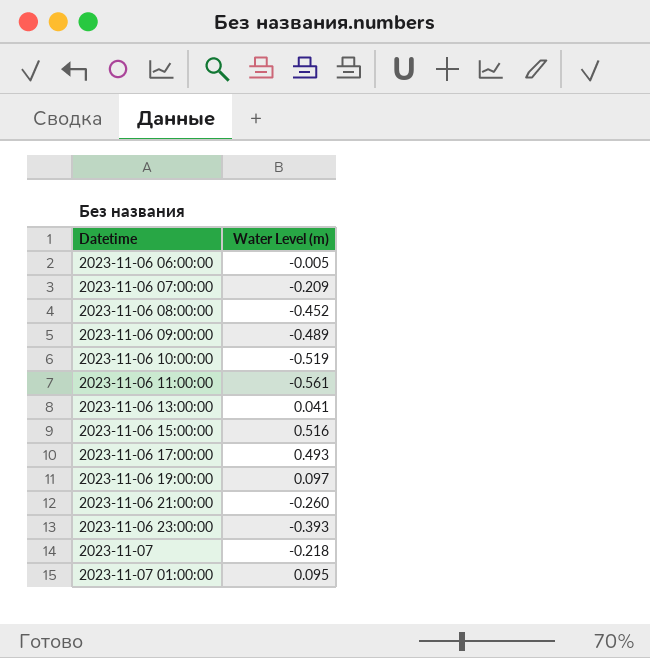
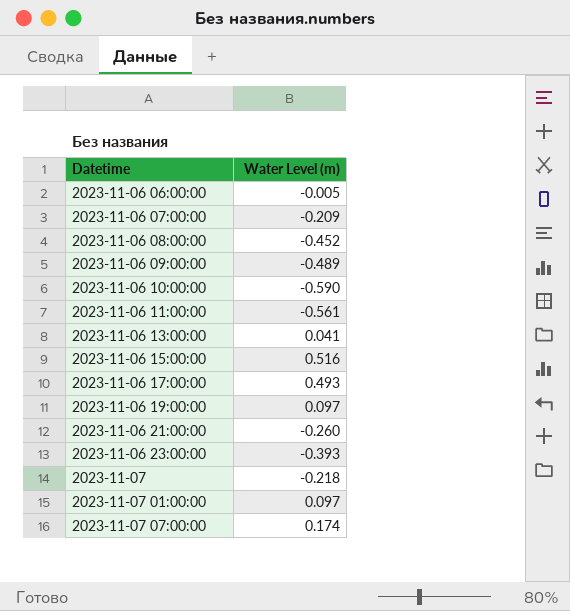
2023-11-06 10:00:00 | Water Level (m): -0.519 -> -0.590
2023-11-07 01:00:00 | Water Level (m): 0.095 -> 0.097
row 2023-11-07 07:00:00: none -> 0.174

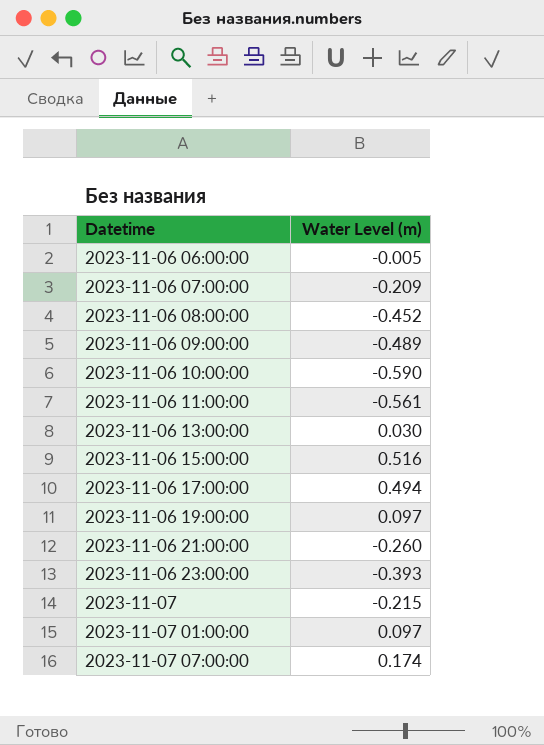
2023-11-06 13:00:00 | Water Level (m): 0.041 -> 0.030
2023-11-06 17:00:00 | Water Level (m): 0.493 -> 0.494
2023-11-07 | Water Level (m): -0.218 -> -0.215

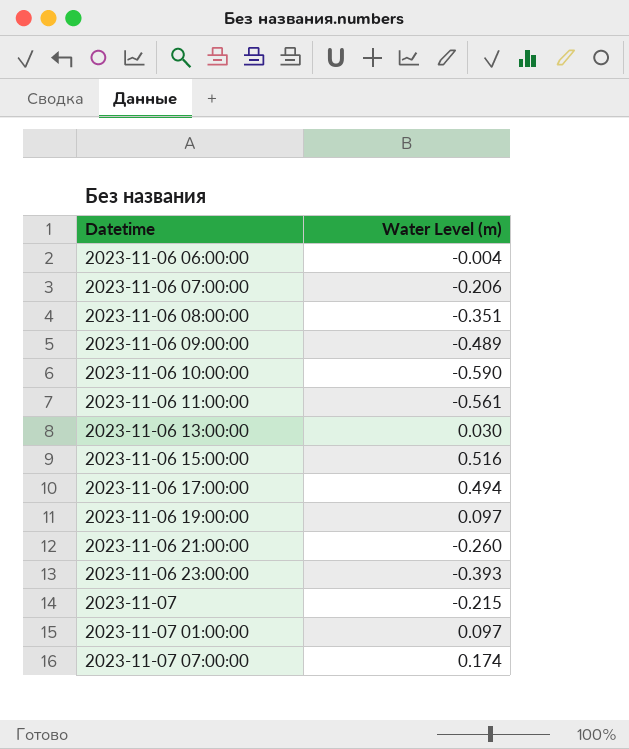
2023-11-06 06:00:00 | Water Level (m): -0.005 -> -0.004
2023-11-06 07:00:00 | Water Level (m): -0.209 -> -0.206
2023-11-06 08:00:00 | Water Level (m): -0.452 -> -0.351

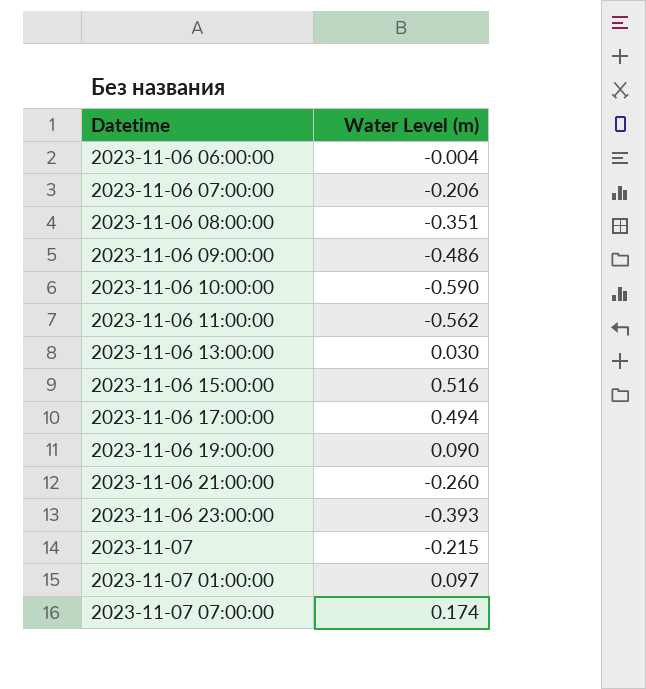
2023-11-06 09:00:00 | Water Level (m): -0.489 -> -0.486
2023-11-06 11:00:00 | Water Level (m): -0.561 -> -0.562
2023-11-06 19:00:00 | Water Level (m): 0.097 -> 0.090

